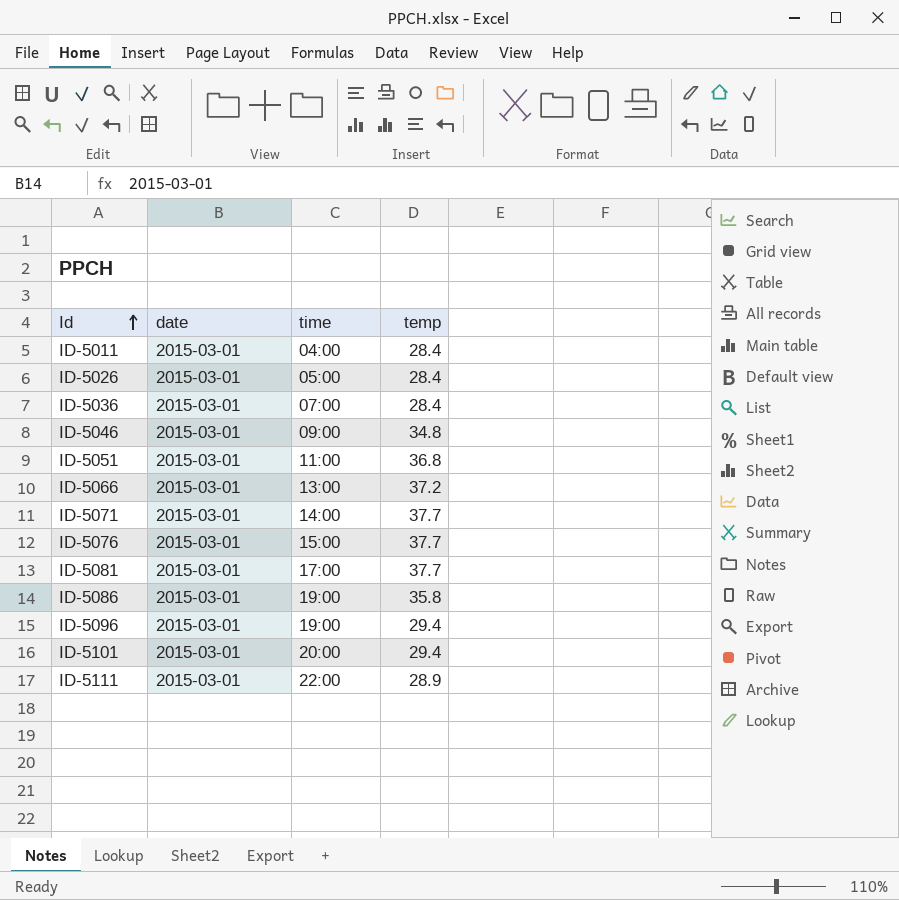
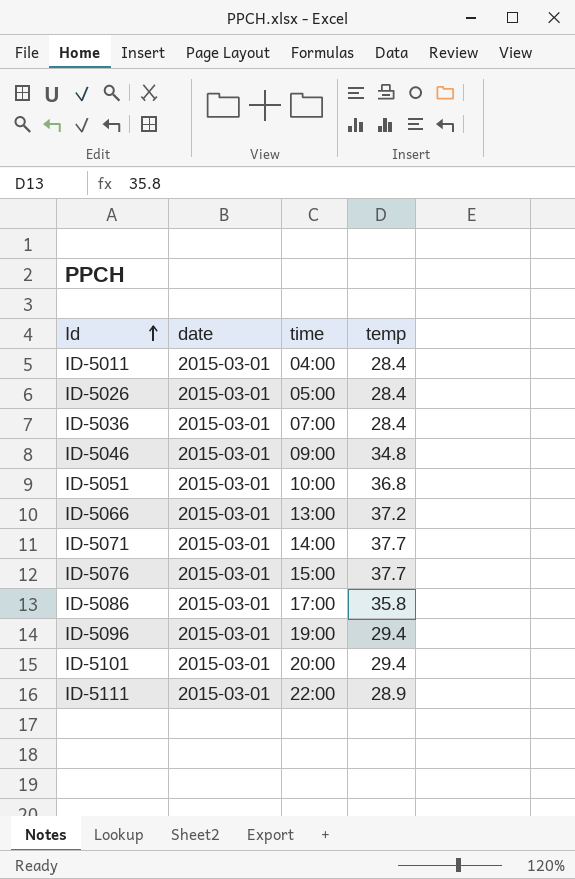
row ID-5081: 2015-03-01 | 17:00 | 37.7 -> none
ID-5051 | time: 11:00 -> 10:00
ID-5086 | time: 19:00 -> 17:00

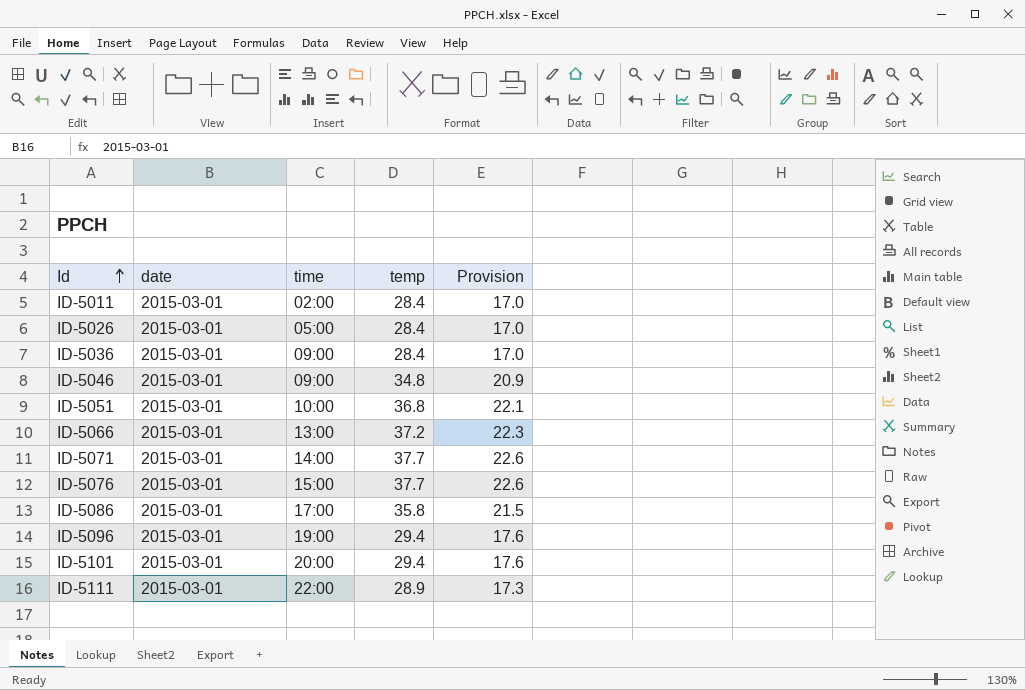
column Provision | formula: none -> [temp] * 0.6
ID-5011 | time: 04:00 -> 02:00
ID-5036 | time: 07:00 -> 09:00

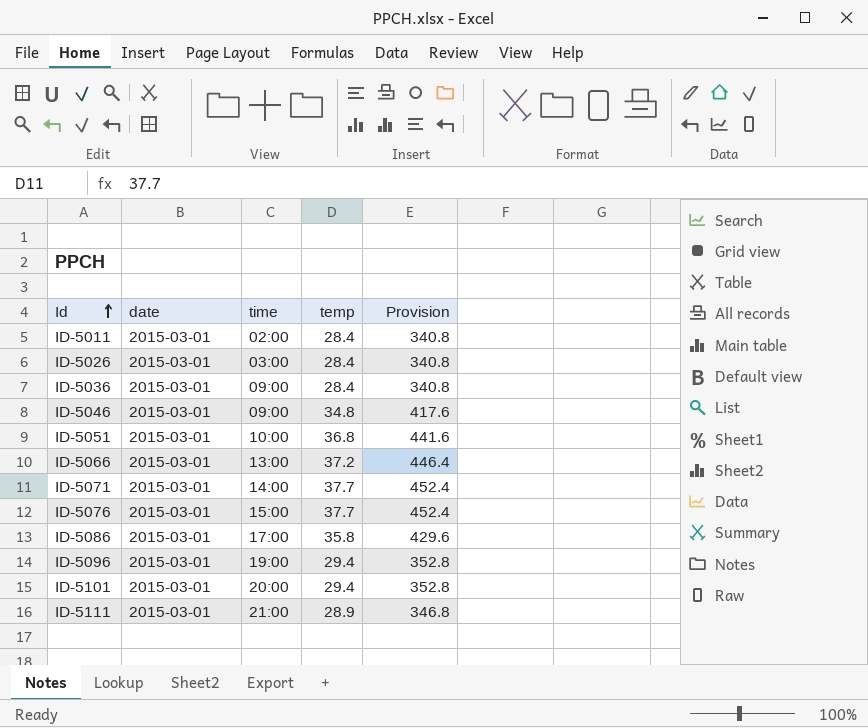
column Provision | formula: [temp] * 0.6 -> [temp] * 12
ID-5026 | time: 05:00 -> 03:00
ID-5111 | time: 22:00 -> 21:00

